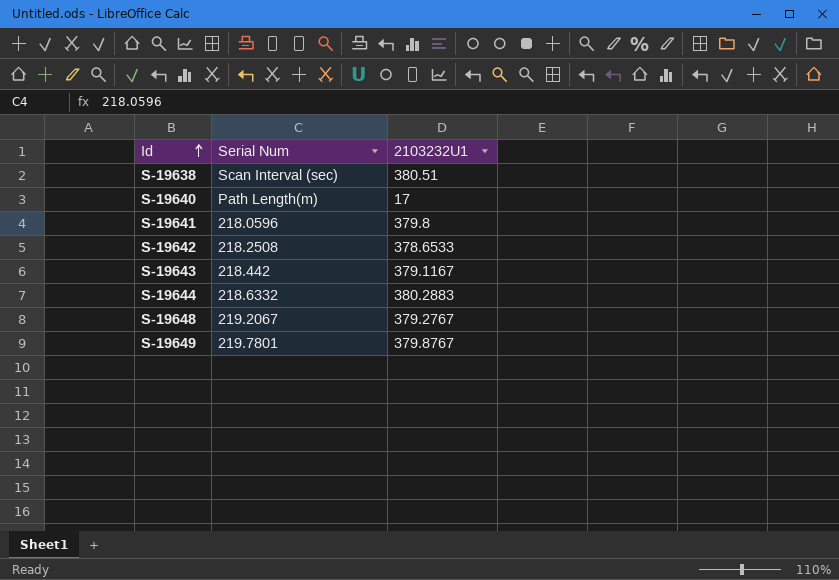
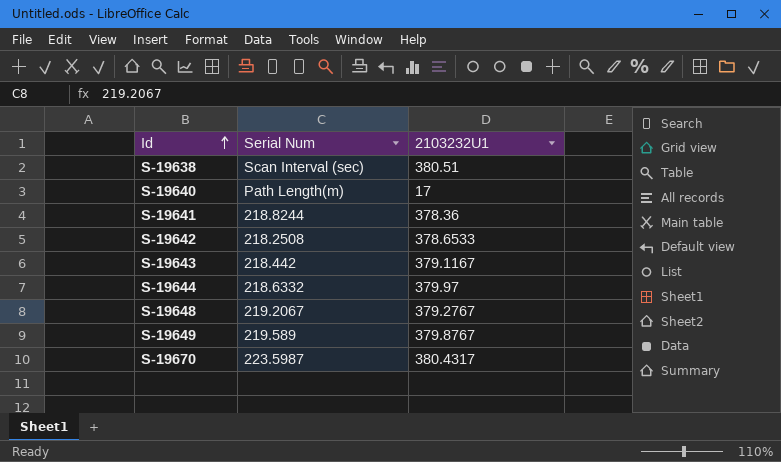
S-19641 | Serial Num: 218.0596 -> 218.8244
S-19641 | 2103232U1: 379.8 -> 378.36
S-19644 | 2103232U1: 380.2883 -> 379.97
S-19649 | Serial Num: 219.7801 -> 219.589
row S-19670: none -> 223.5987 | 380.4317

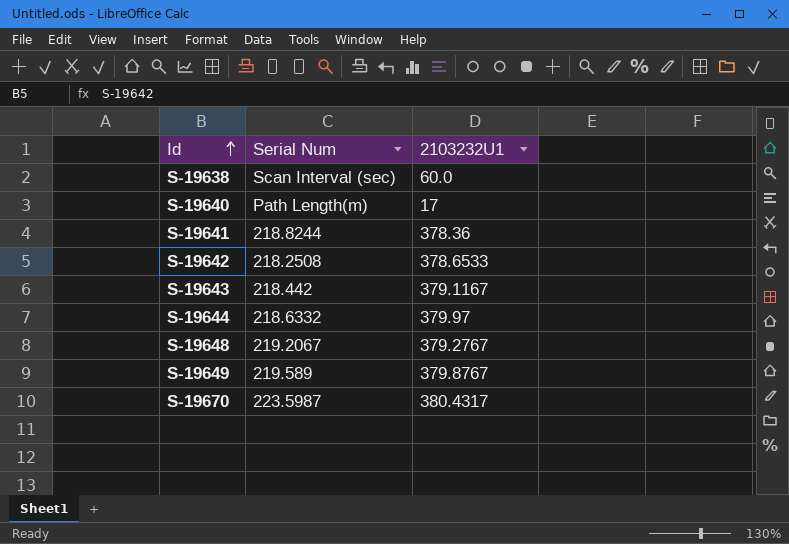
S-19638 | 2103232U1: 380.51 -> 60.0

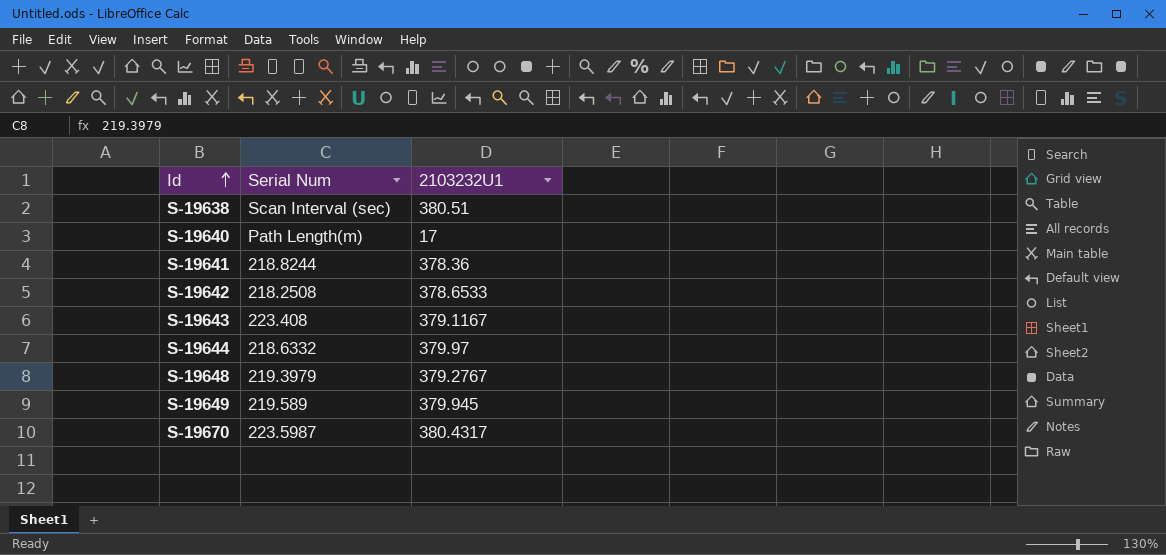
S-19638 | 2103232U1: 60.0 -> 380.51
S-19643 | Serial Num: 218.442 -> 223.408
S-19648 | Serial Num: 219.2067 -> 219.3979
S-19649 | 2103232U1: 379.8767 -> 379.945

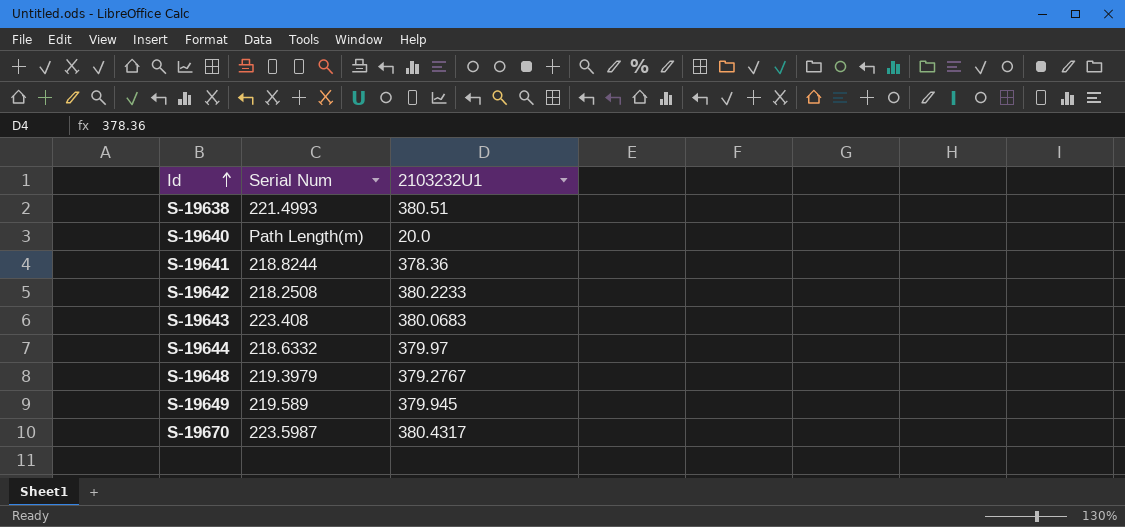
S-19638 | Serial Num: Scan Interval (sec) -> 221.4993
S-19640 | 2103232U1: 17 -> 20.0
S-19642 | 2103232U1: 378.6533 -> 380.2233
S-19643 | 2103232U1: 379.1167 -> 380.0683

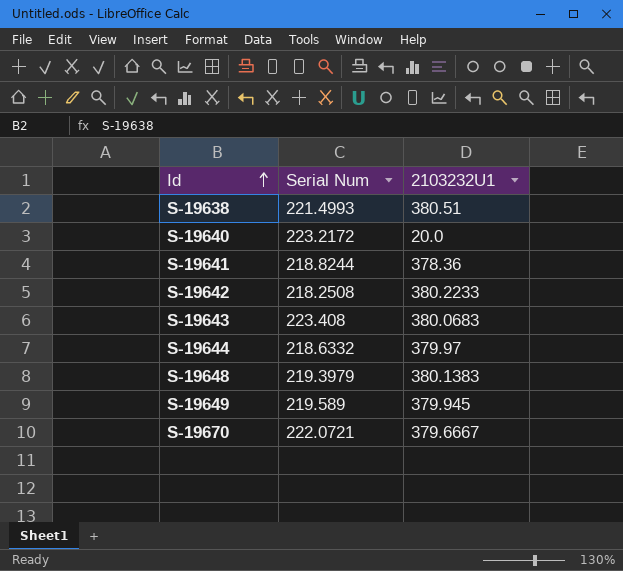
S-19640 | Serial Num: Path Length(m) -> 223.2172
S-19648 | 2103232U1: 379.2767 -> 380.1383
S-19670 | Serial Num: 223.5987 -> 222.0721
S-19670 | 2103232U1: 380.4317 -> 379.6667

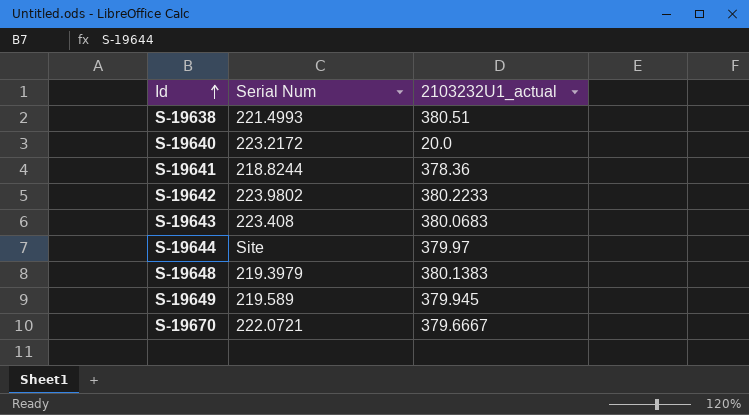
column name: 2103232U1 -> 2103232U1_actual
S-19642 | Serial Num: 218.2508 -> 223.9802
S-19644 | Serial Num: 218.6332 -> Site

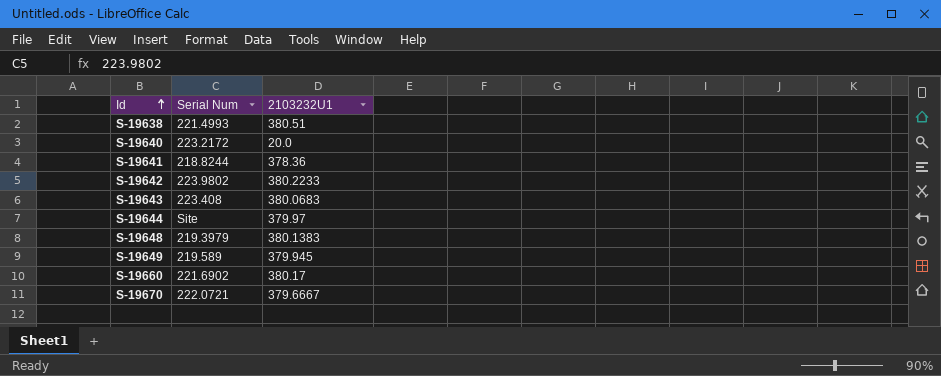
column name: 2103232U1_actual -> 2103232U1
row S-19660: none -> 221.6902 | 380.17

